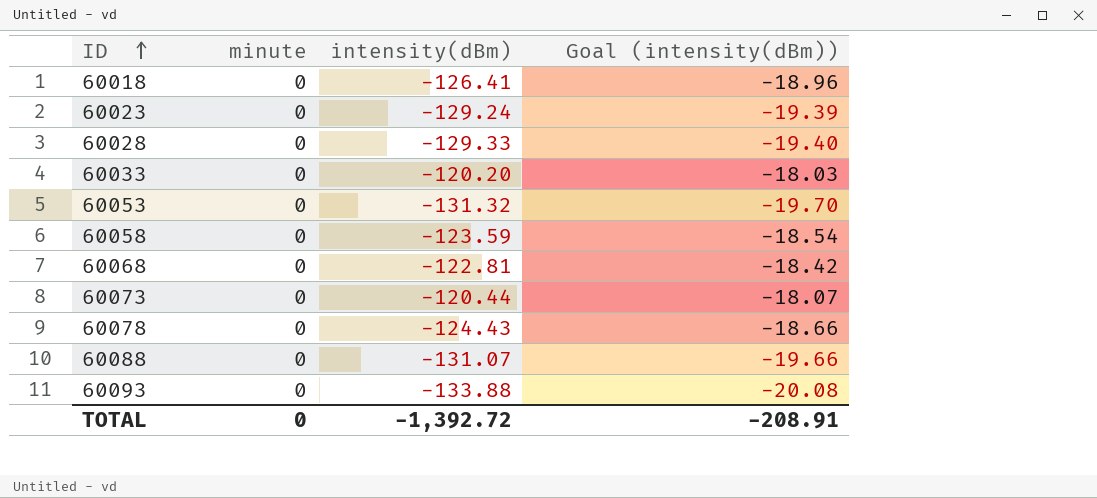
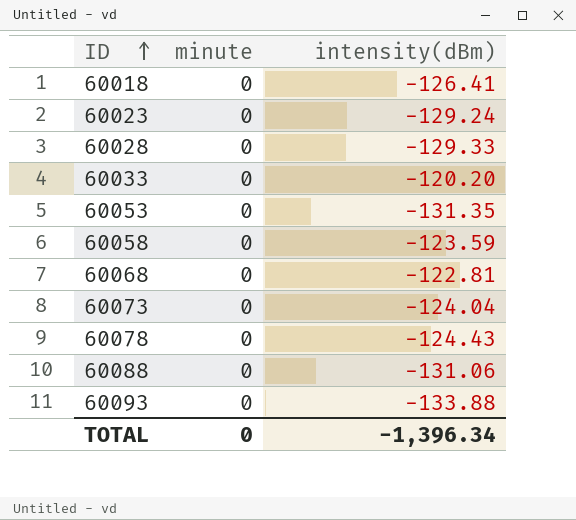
column Goal (intensity(dBm)) | formula: [intensity(dBm)] * 0.15 -> none
60053 | intensity(dBm): -131.32 -> -131.35
60073 | intensity(dBm): -120.44 -> -124.04
60088 | intensity(dBm): -131.07 -> -131.06
TOTAL | intensity(dBm): -1,392.72 -> -1,396.34

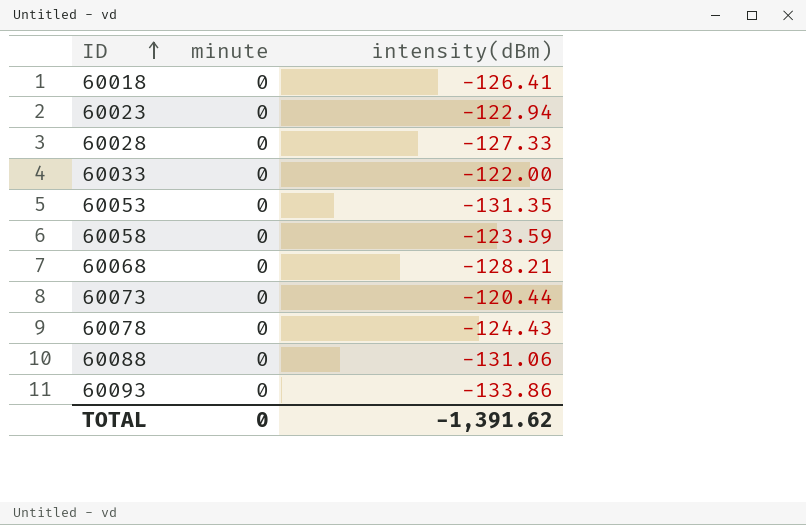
60023 | intensity(dBm): -129.24 -> -122.94
60028 | intensity(dBm): -129.33 -> -127.33
60033 | intensity(dBm): -120.20 -> -122.00
60068 | intensity(dBm): -122.81 -> -128.21
60073 | intensity(dBm): -124.04 -> -120.44
60093 | intensity(dBm): -133.88 -> -133.86
TOTAL | intensity(dBm): -1,396.34 -> -1,391.62

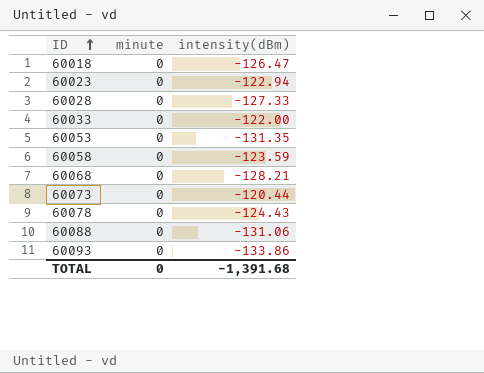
60018 | intensity(dBm): -126.41 -> -126.47
TOTAL | intensity(dBm): -1,391.62 -> -1,391.68

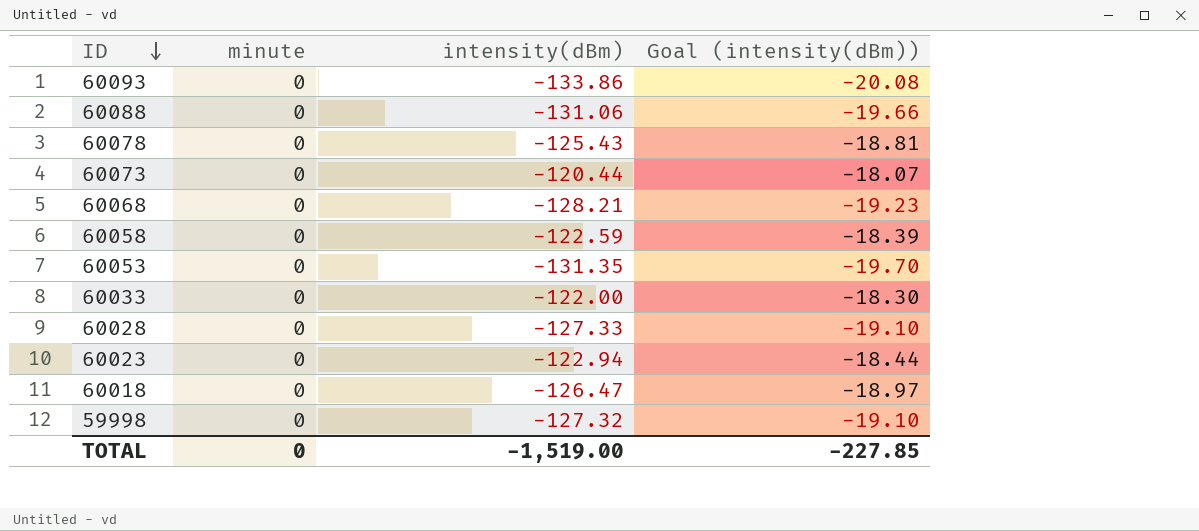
row order: ID ascending -> ID descending
column Goal (intensity(dBm)) | formula: none -> [intensity(dBm)] * 0.15
60078 | intensity(dBm): -124.43 -> -125.43
60058 | intensity(dBm): -123.59 -> -122.59
row 59998: none -> 0 | -127.32 | -19.10
TOTAL | intensity(dBm): -1,391.68 -> -1,519.00

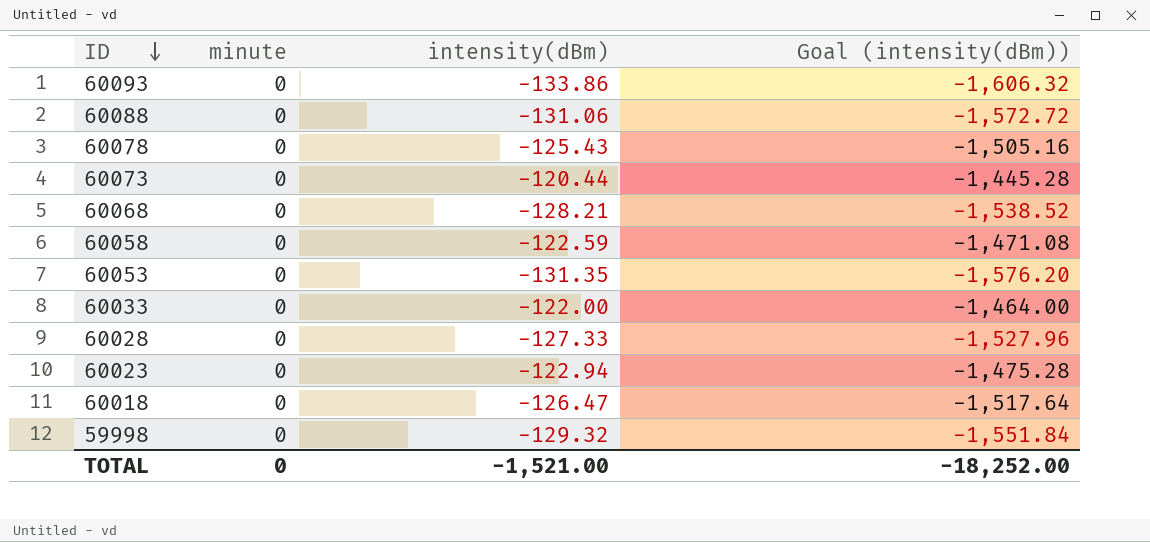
column Goal (intensity(dBm)) | formula: [intensity(dBm)] * 0.15 -> [intensity(dBm)] * 12
59998 | intensity(dBm): -127.32 -> -129.32
TOTAL | intensity(dBm): -1,519.00 -> -1,521.00
TOTAL | Goal (intensity(dBm)): -227.85 -> -18,252.00

